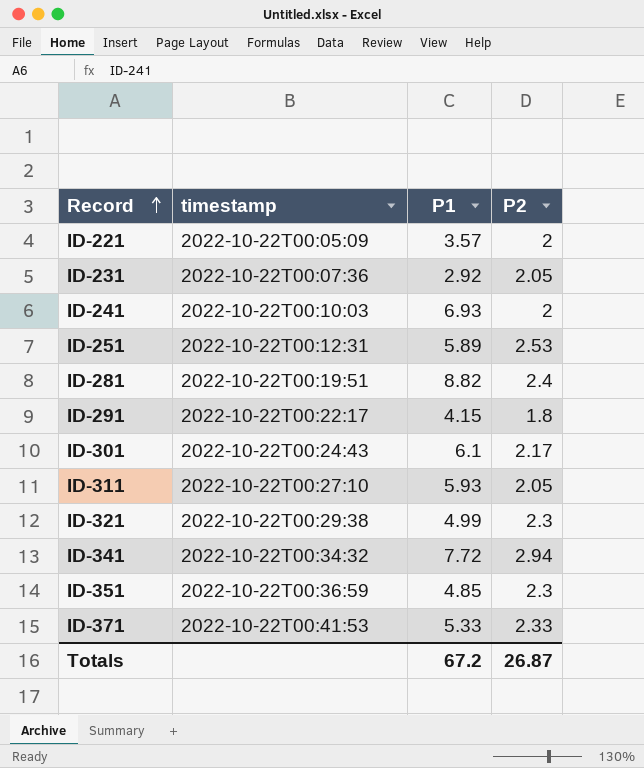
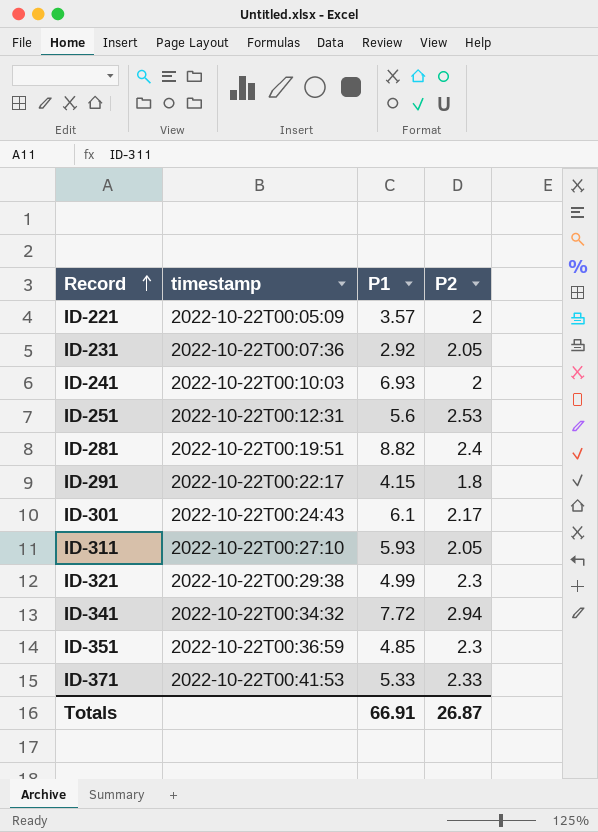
ID-251 | P1: 5.89 -> 5.6
Totals | P1: 67.2 -> 66.91

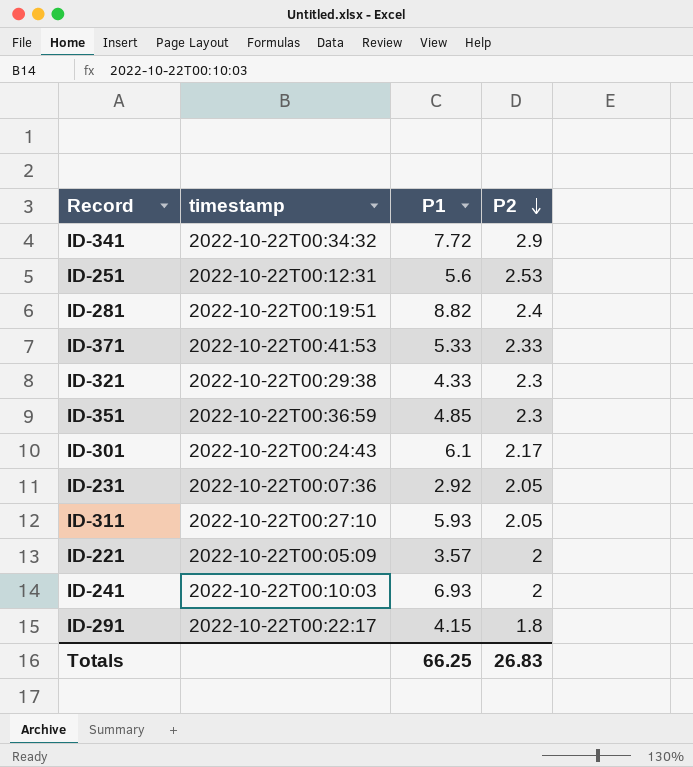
row order: Record ascending -> P2 descending
ID-341 | P2: 2.94 -> 2.9
ID-321 | P1: 4.99 -> 4.33
Totals | P1: 66.91 -> 66.25
Totals | P2: 26.87 -> 26.83

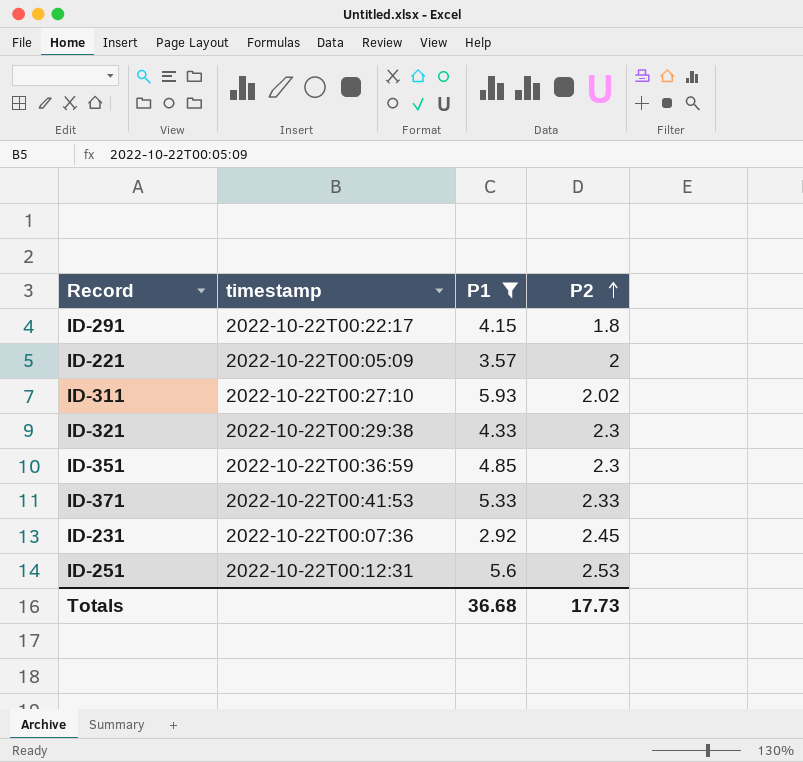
filter: none -> P1 <= 5.93
row order: P2 descending -> P2 ascending
ID-311 | P2: 2.05 -> 2.02
ID-231 | P2: 2.05 -> 2.45
Totals | P1: 66.25 -> 36.68
Totals | P2: 26.83 -> 17.73

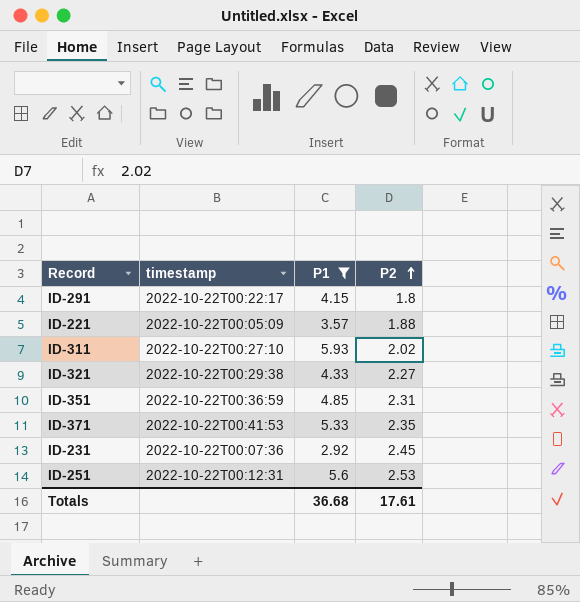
ID-221 | P2: 2 -> 1.88
ID-321 | P2: 2.3 -> 2.27
ID-351 | P2: 2.3 -> 2.31
ID-371 | P2: 2.33 -> 2.35
Totals | P2: 17.73 -> 17.61

